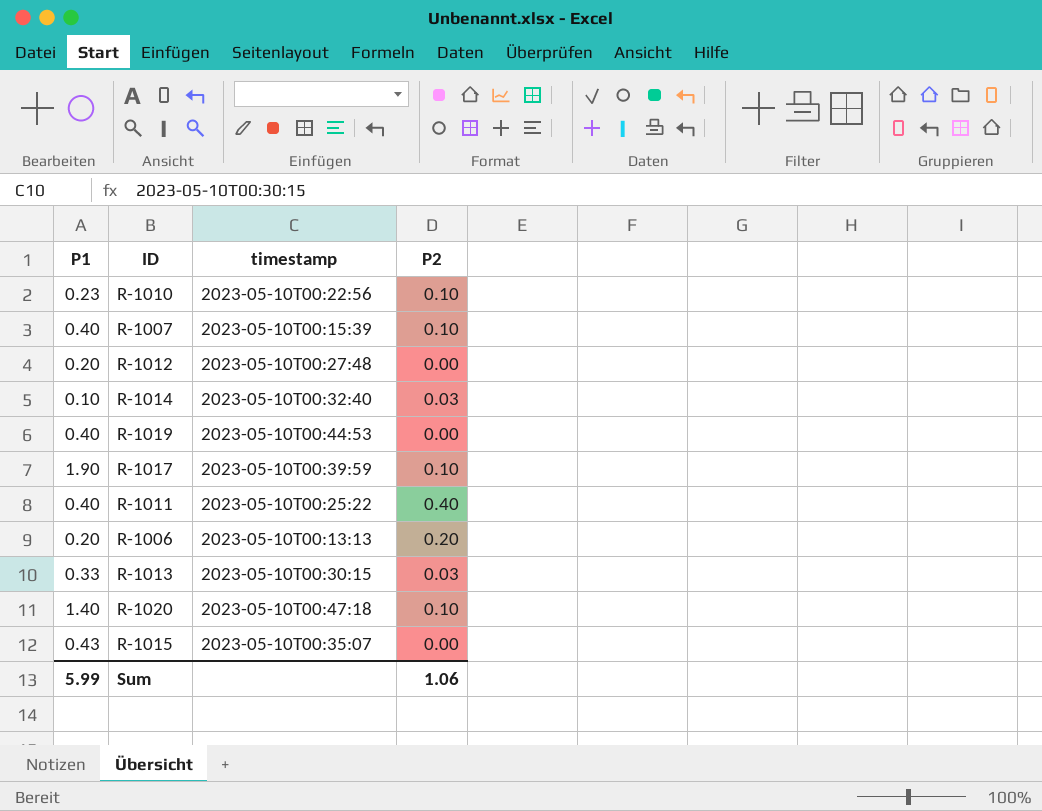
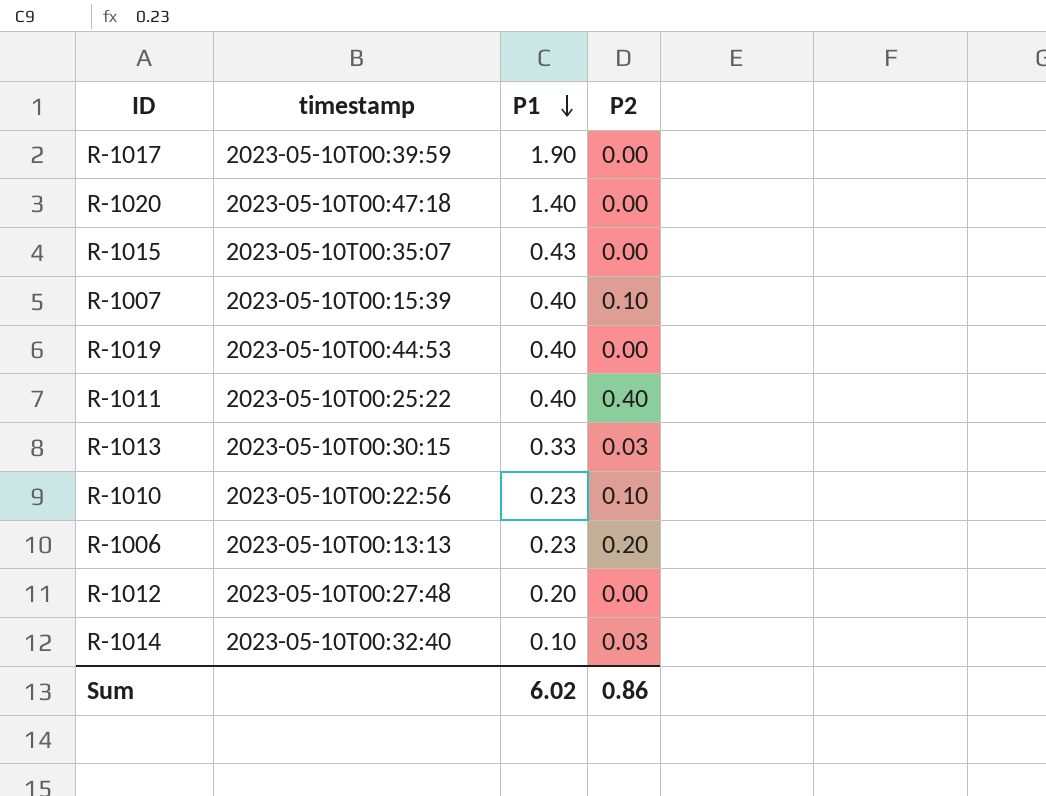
row order: none -> P1 descending
column P1 | position: 1 -> 3
R-1017 | P2: 0.10 -> 0.00
R-1020 | P2: 0.10 -> 0.00
R-1006 | P1: 0.20 -> 0.23
Sum | P1: 5.99 -> 6.02
Sum | P2: 1.06 -> 0.86

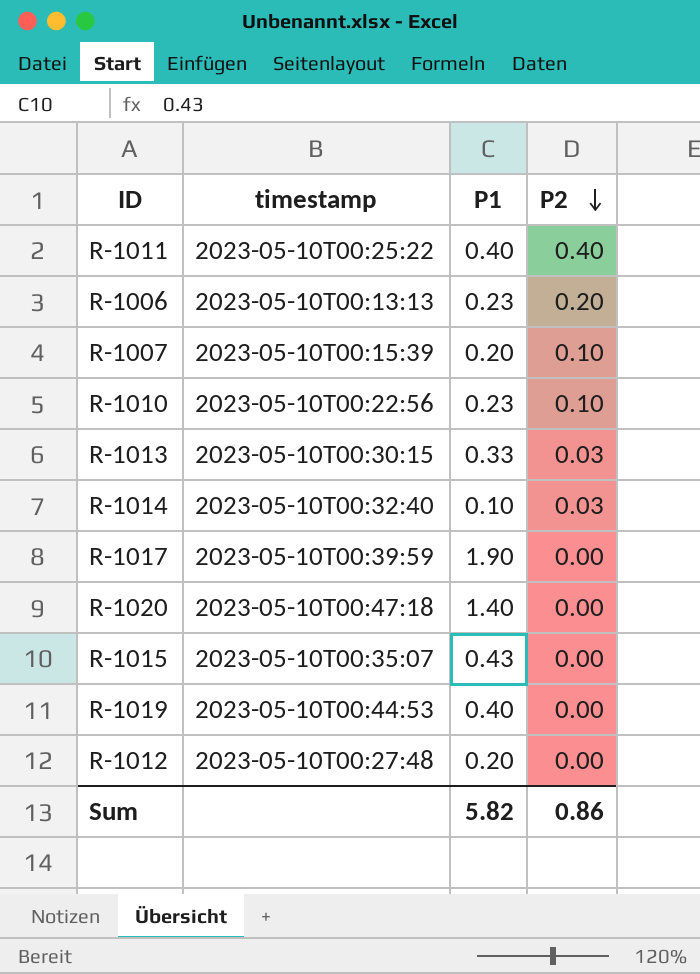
row order: P1 descending -> P2 descending
R-1007 | P1: 0.40 -> 0.20
Sum | P1: 6.02 -> 5.82

